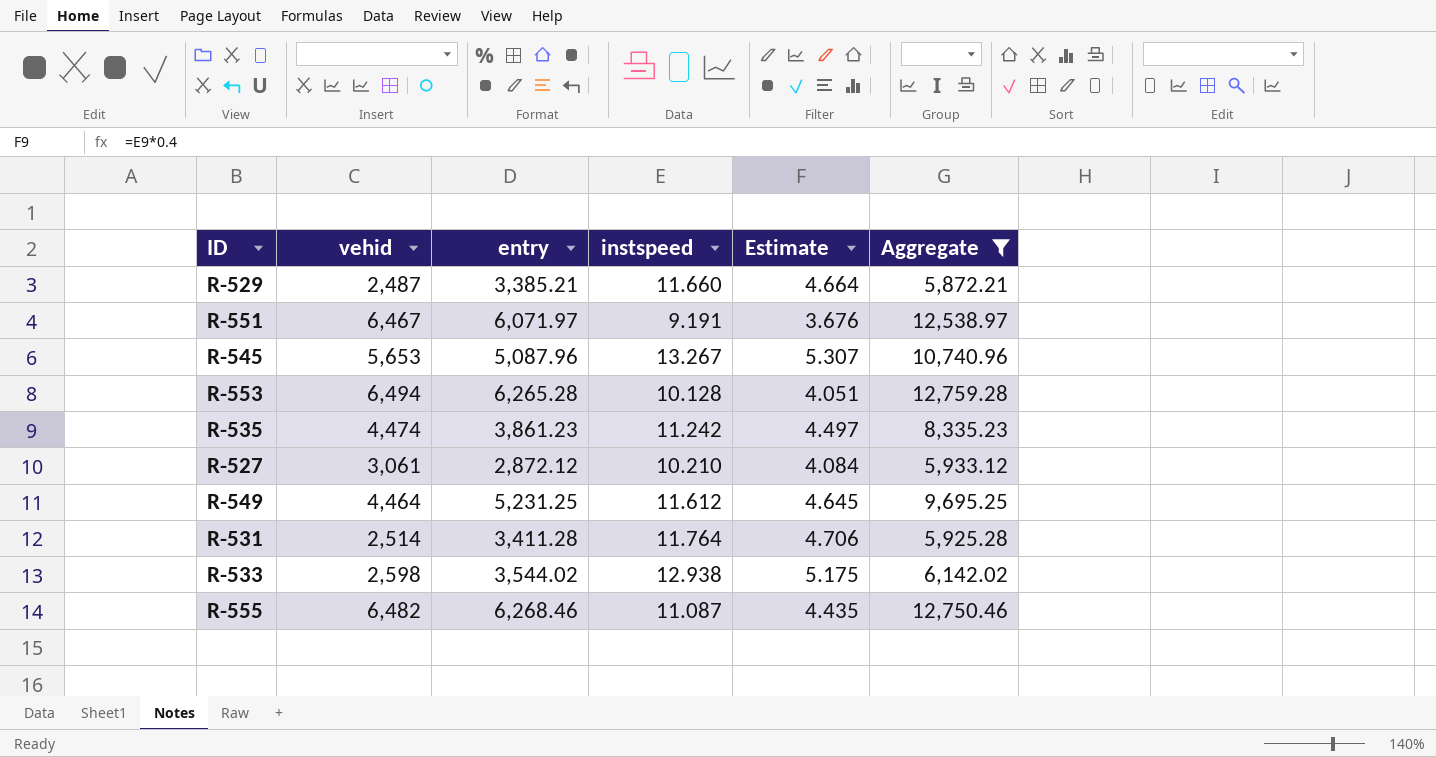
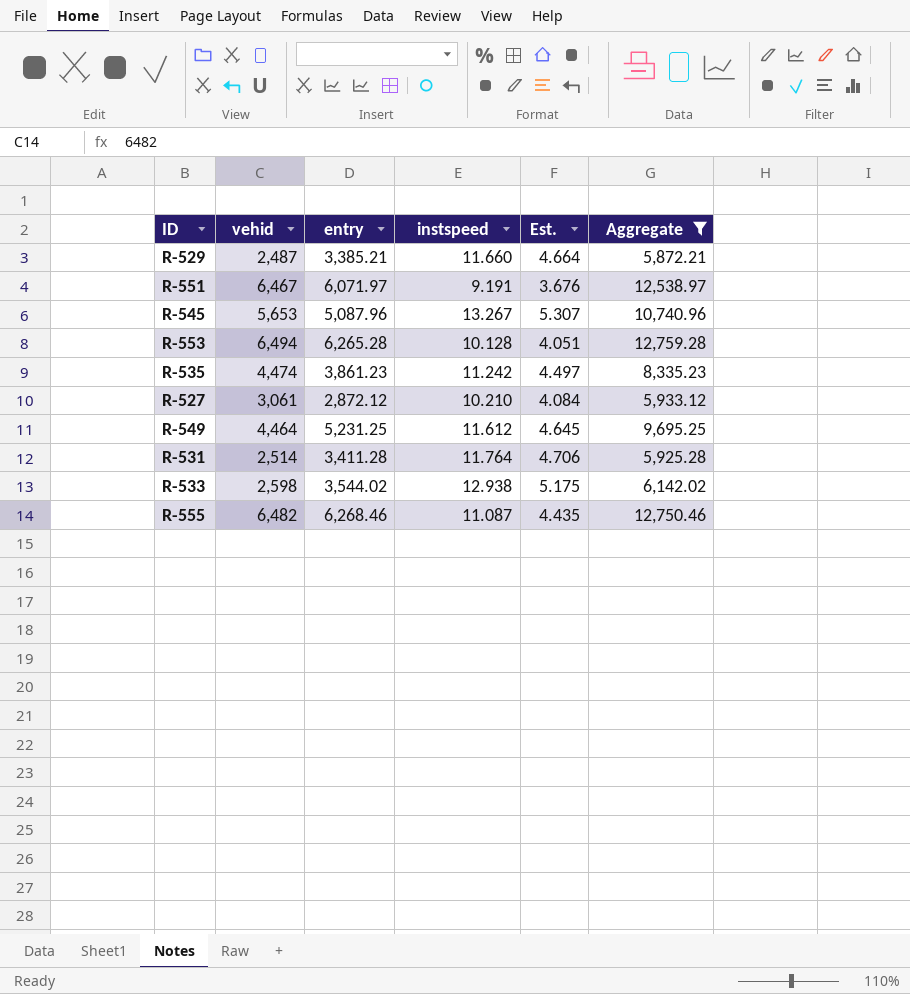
column name: Estimate -> Est.

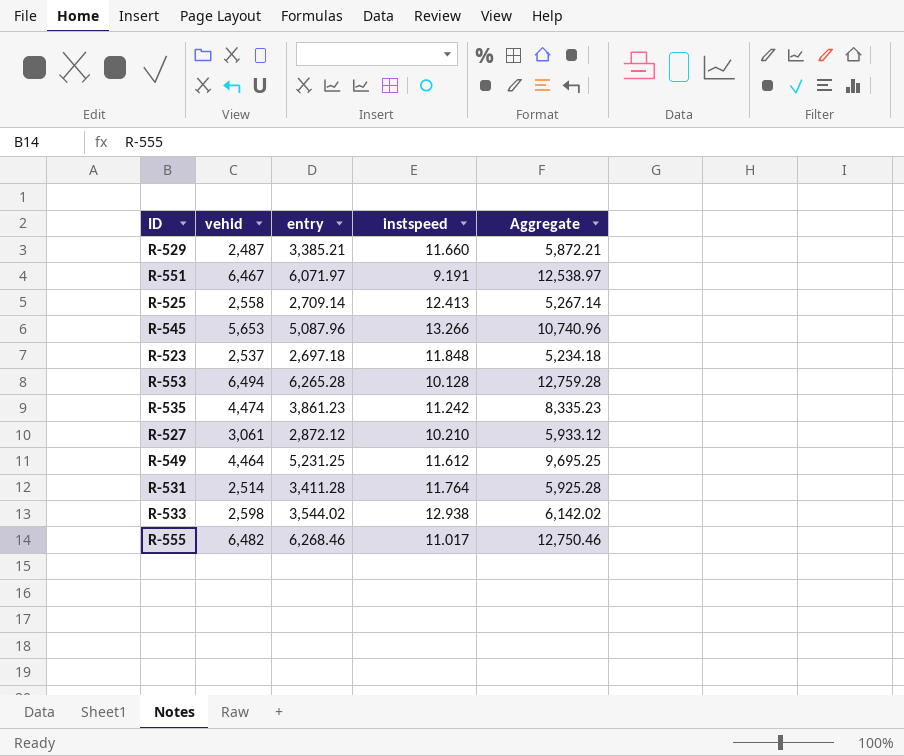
filter: Aggregate >= 5,872.21 -> none
column Est. | formula: [instspeed] * 0.4 -> none
R-545 | instspeed: 13.267 -> 13.266
R-555 | instspeed: 11.087 -> 11.017

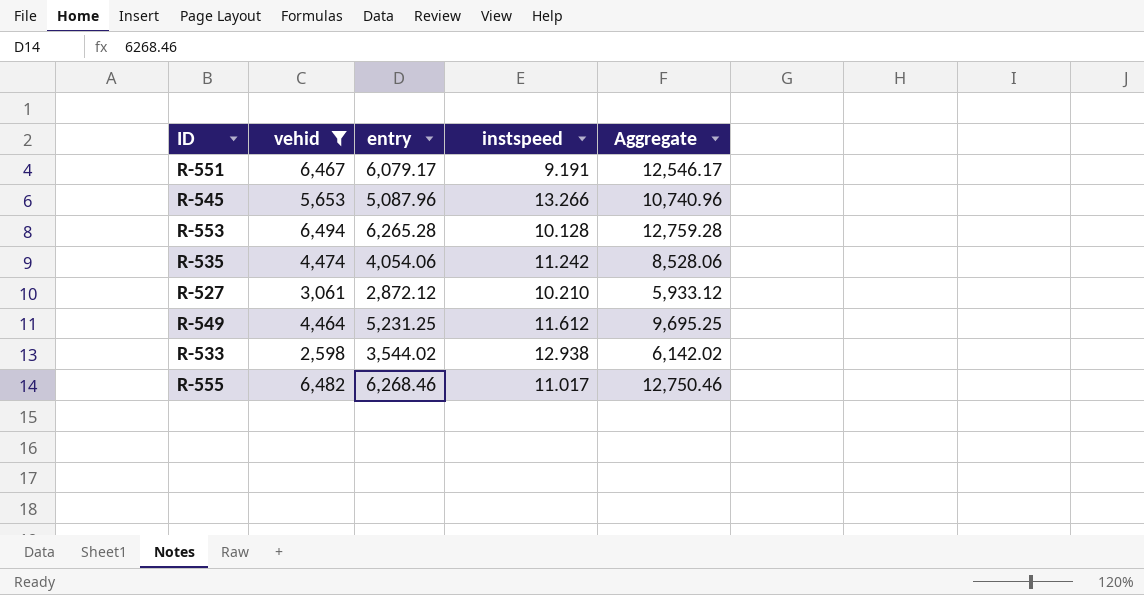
filter: none -> vehid >= 2,598
R-551 | entry: 6,071.97 -> 6,079.17
R-551 | Aggregate: 12,538.97 -> 12,546.17
R-535 | entry: 3,861.23 -> 4,054.06
R-535 | Aggregate: 8,335.23 -> 8,528.06

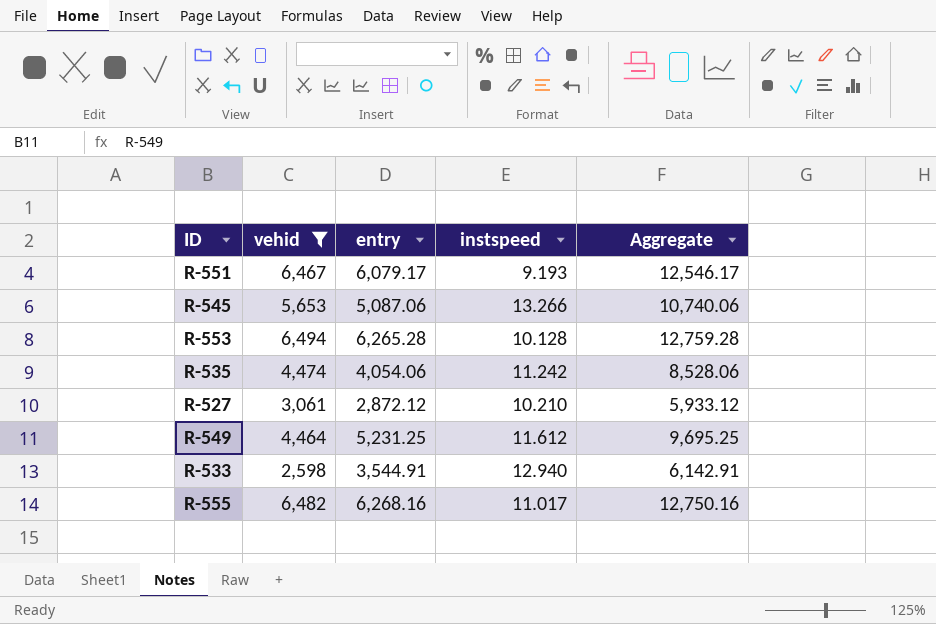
R-551 | instspeed: 9.191 -> 9.193
R-545 | entry: 5,087.96 -> 5,087.06
R-545 | Aggregate: 10,740.96 -> 10,740.06
R-533 | entry: 3,544.02 -> 3,544.91
R-533 | instspeed: 12.938 -> 12.940
R-533 | Aggregate: 6,142.02 -> 6,142.91
R-555 | entry: 6,268.46 -> 6,268.16
R-555 | Aggregate: 12,750.46 -> 12,750.16

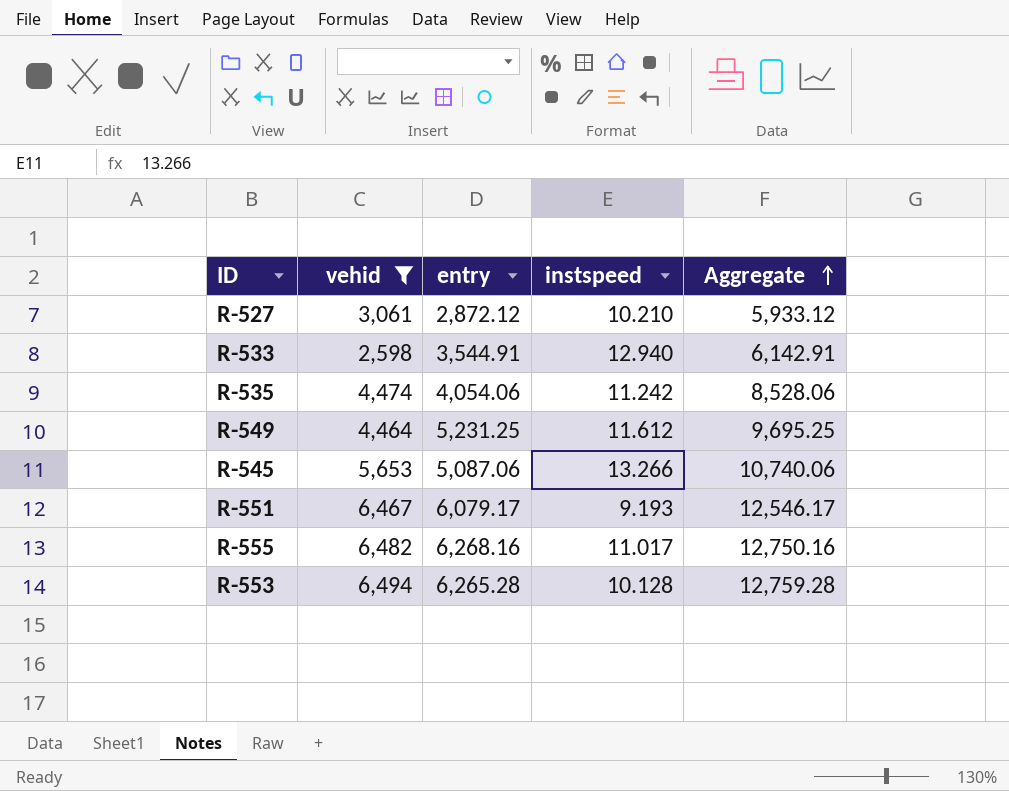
row order: none -> Aggregate ascending

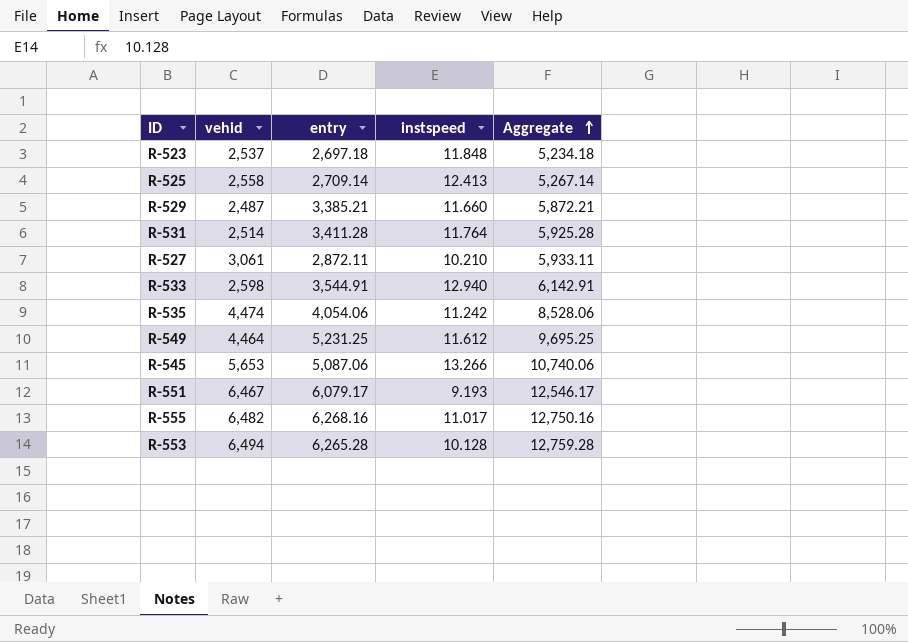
filter: vehid >= 2,598 -> none
R-527 | entry: 2,872.12 -> 2,872.11
R-527 | Aggregate: 5,933.12 -> 5,933.11

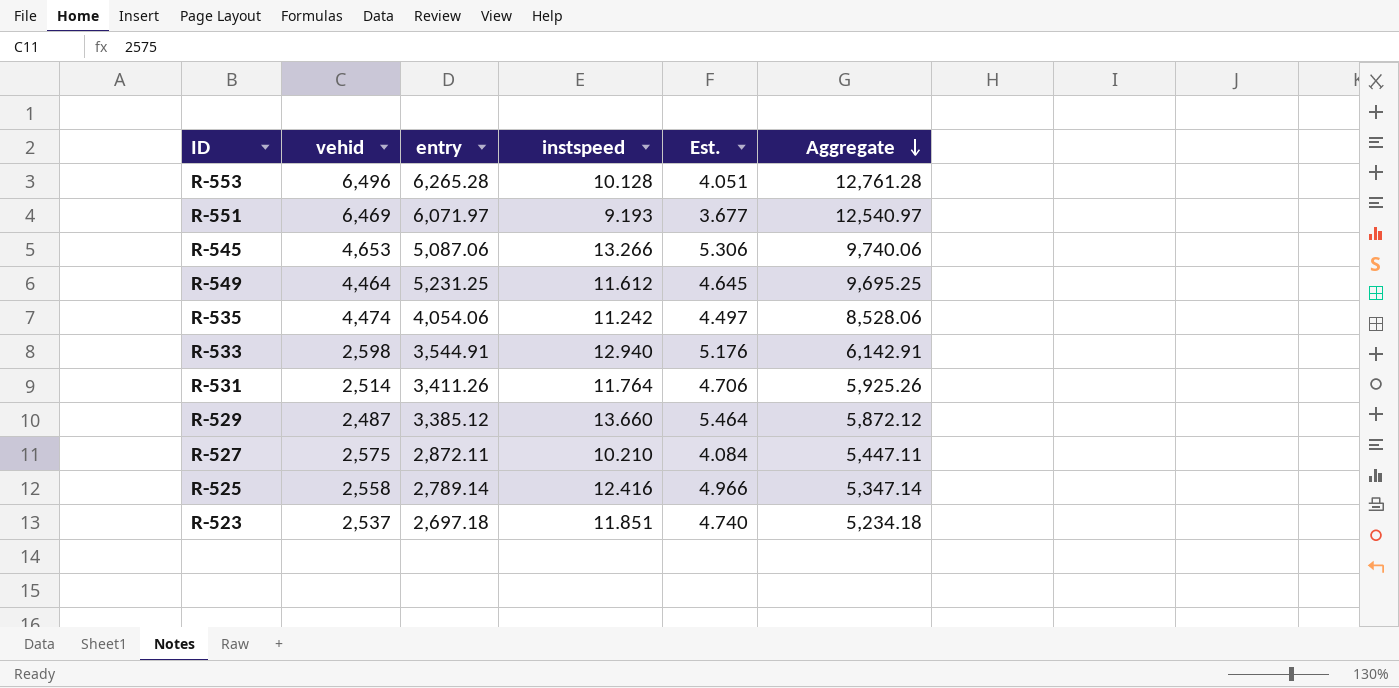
row order: Aggregate ascending -> Aggregate descending
column Est. | formula: none -> [instspeed] * 0.4
row R-555: 6,482 | 6,268.16 | 11.017 | 12,750.16 -> none
R-553 | vehid: 6,494 -> 6,496
R-553 | Aggregate: 12,759.28 -> 12,761.28
R-551 | vehid: 6,467 -> 6,469
R-551 | entry: 6,079.17 -> 6,071.97
R-551 | Aggregate: 12,546.17 -> 12,540.97
R-545 | vehid: 5,653 -> 4,653
R-545 | Aggregate: 10,740.06 -> 9,740.06
R-531 | entry: 3,411.28 -> 3,411.26
R-531 | Aggregate: 5,925.28 -> 5,925.26
R-529 | entry: 3,385.21 -> 3,385.12
R-529 | instspeed: 11.660 -> 13.660
R-529 | Aggregate: 5,872.21 -> 5,872.12
R-527 | vehid: 3,061 -> 2,575
R-527 | Aggregate: 5,933.11 -> 5,447.11
R-525 | entry: 2,709.14 -> 2,789.14
R-525 | instspeed: 12.413 -> 12.416
R-525 | Aggregate: 5,267.14 -> 5,347.14
R-523 | instspeed: 11.848 -> 11.851

